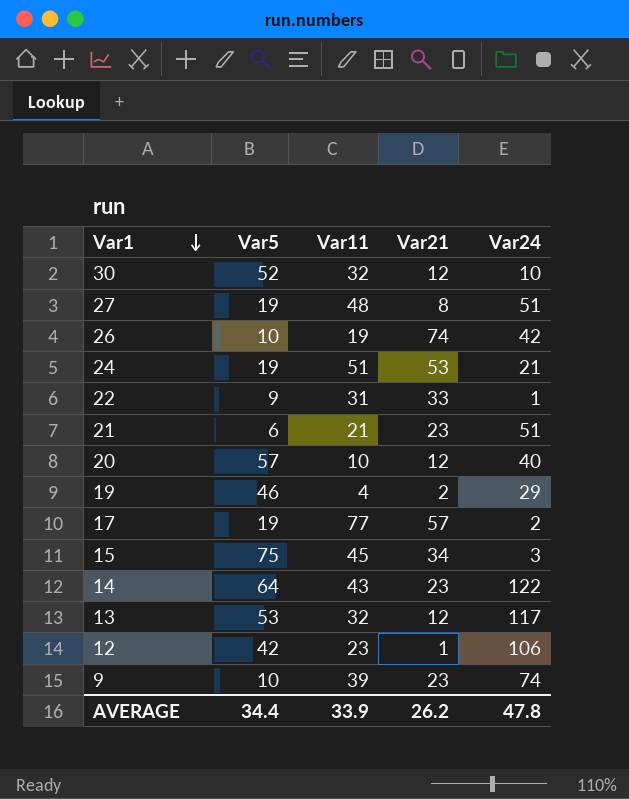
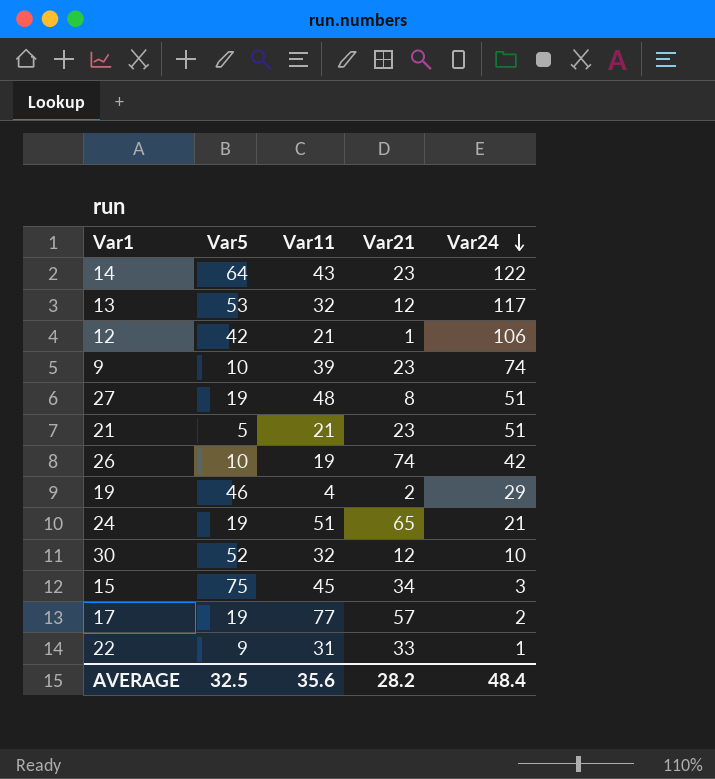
row order: Var1 descending -> Var24 descending
row 20: 57 | 10 | 12 | 40 -> none
12 | Var11: 23 -> 21
21 | Var5: 6 -> 5
24 | Var21: 53 -> 65
AVERAGE | Var5: 34.4 -> 32.5
AVERAGE | Var11: 33.9 -> 35.6
AVERAGE | Var21: 26.2 -> 28.2
AVERAGE | Var24: 47.8 -> 48.4

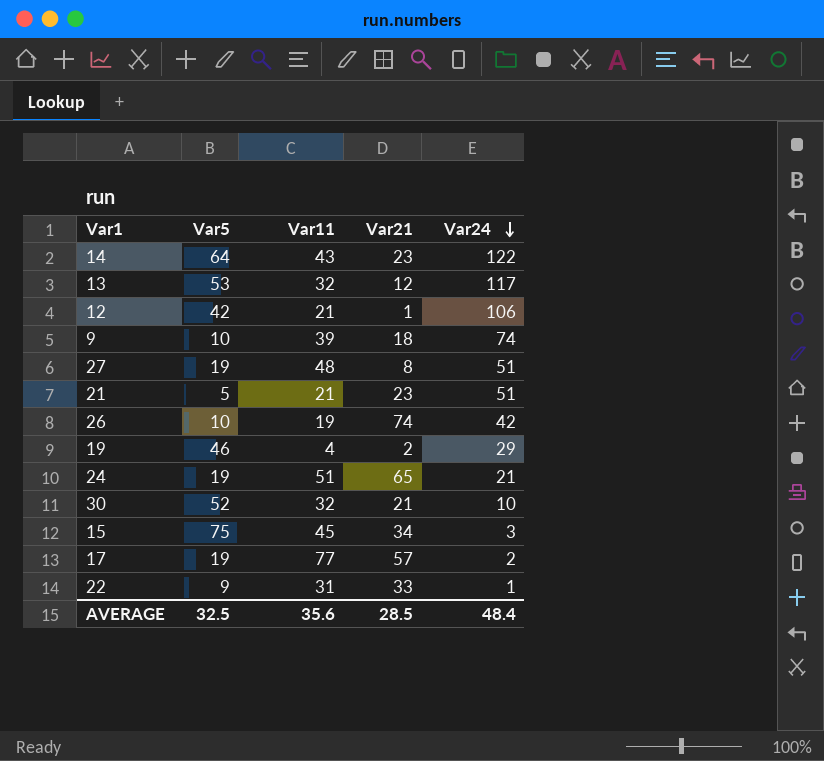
9 | Var21: 23 -> 18
30 | Var21: 12 -> 21
AVERAGE | Var21: 28.2 -> 28.5

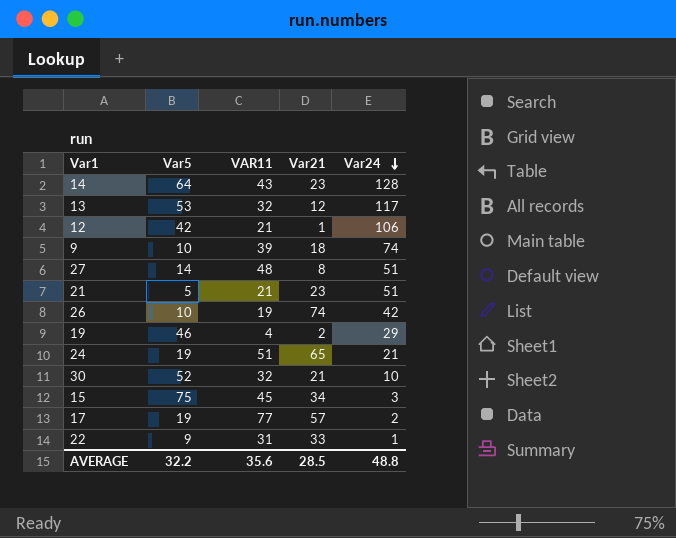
column name: Var11 -> VAR11
14 | Var24: 122 -> 128
27 | Var5: 19 -> 14
AVERAGE | Var5: 32.5 -> 32.2
AVERAGE | Var24: 48.4 -> 48.8

